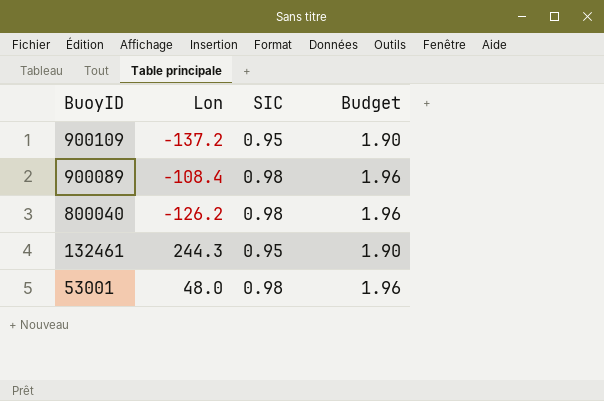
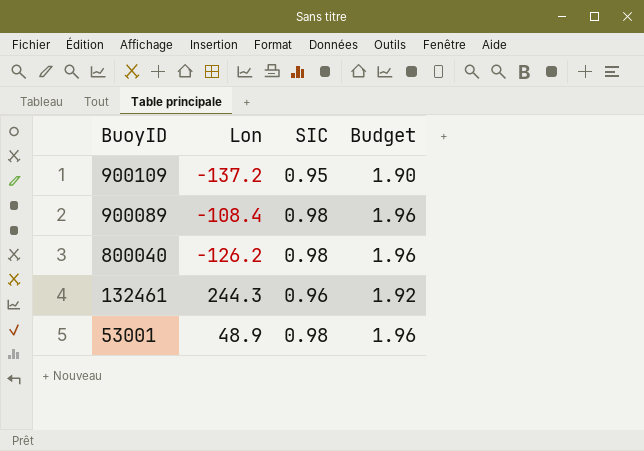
132461 | SIC: 0.95 -> 0.96
132461 | Budget: 1.90 -> 1.92
53001 | Lon: 48.0 -> 48.9

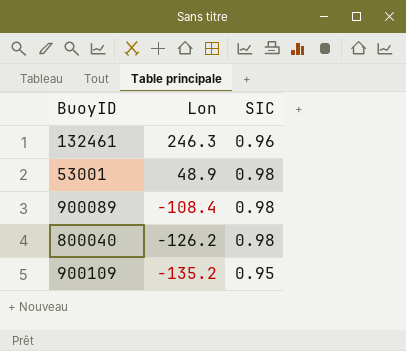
row order: BuoyID descending -> Lon descending
column Budget | formula: [SIC] * 2 -> none
132461 | Lon: 244.3 -> 246.3
900109 | Lon: -137.2 -> -135.2

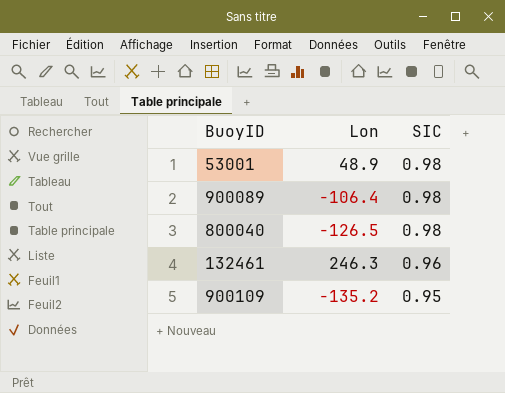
row order: Lon descending -> SIC descending
900089 | Lon: -108.4 -> -106.4
800040 | Lon: -126.2 -> -126.5

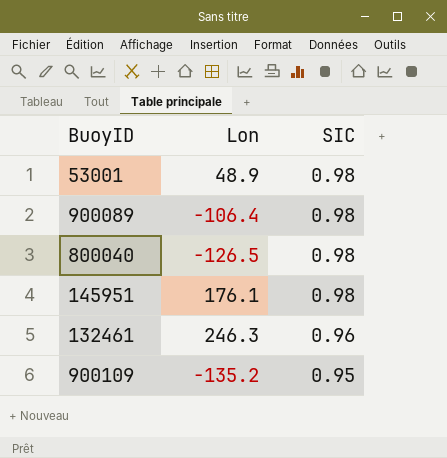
row 145951: none -> 176.1 | 0.98

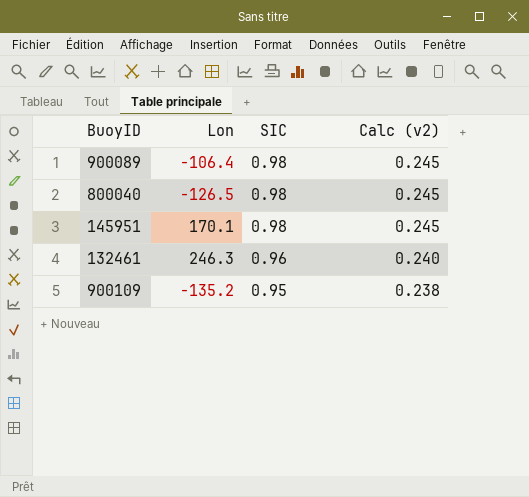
column Calc (v2) | formula: none -> [SIC] * 0.25
row 53001: 48.9 | 0.98 -> none
145951 | Lon: 176.1 -> 170.1

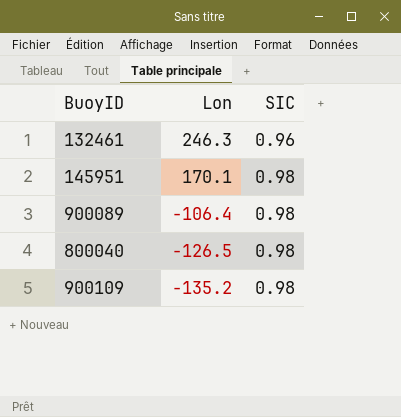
row order: SIC descending -> Lon descending
column Calc (v2) | formula: [SIC] * 0.25 -> none
900109 | SIC: 0.95 -> 0.98

